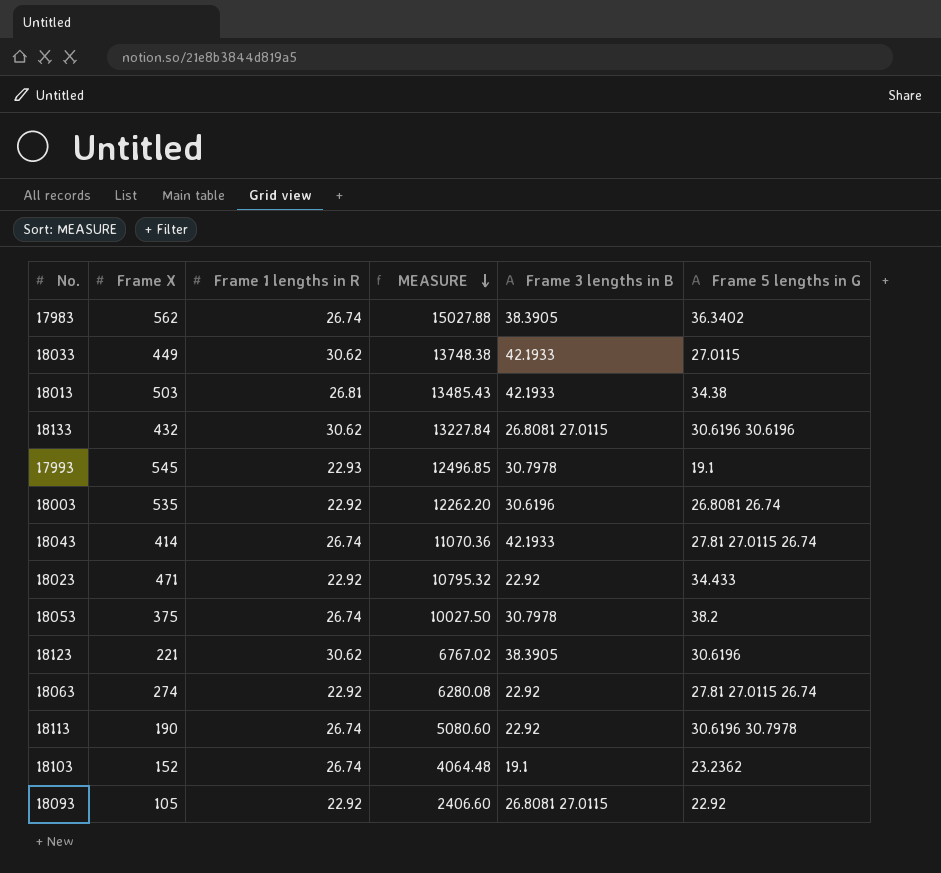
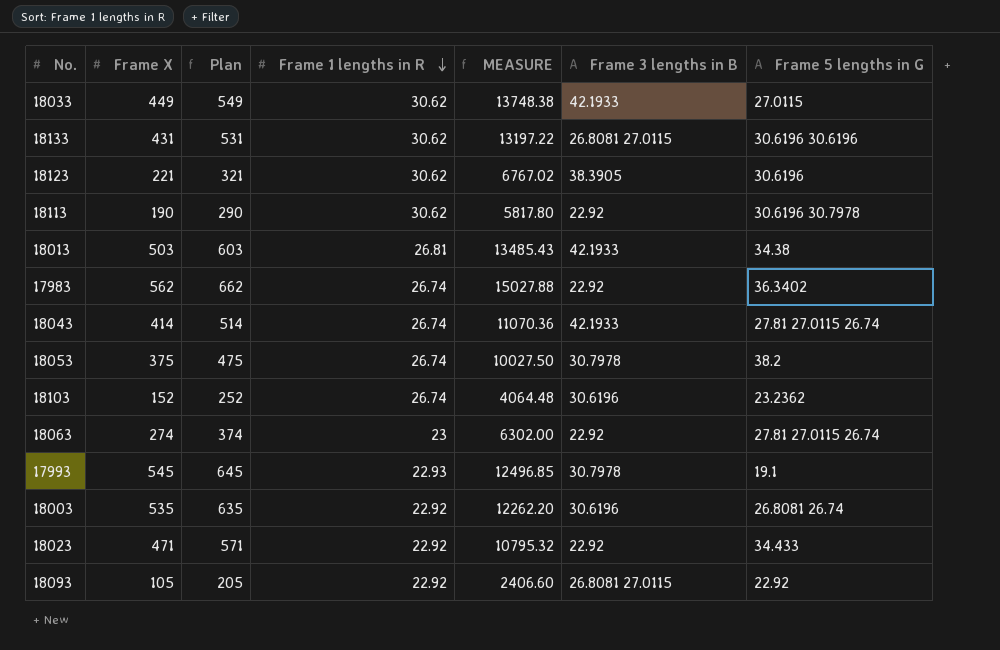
row order: MEASURE descending -> Frame 1 lengths in R descending
column Plan | formula: none -> [Frame X] + 100
18133 | Frame X: 432 -> 431
18133 | MEASURE: 13227.84 -> 13197.22
18113 | Frame 1 lengths in R: 26.74 -> 30.62
18113 | MEASURE: 5080.60 -> 5817.80
17983 | Frame 3 lengths in B: 38.3905 -> 22.92
18103 | Frame 3 lengths in B: 19.1 -> 30.6196
18063 | Frame 1 lengths in R: 22.92 -> 23
18063 | MEASURE: 6280.08 -> 6302.00

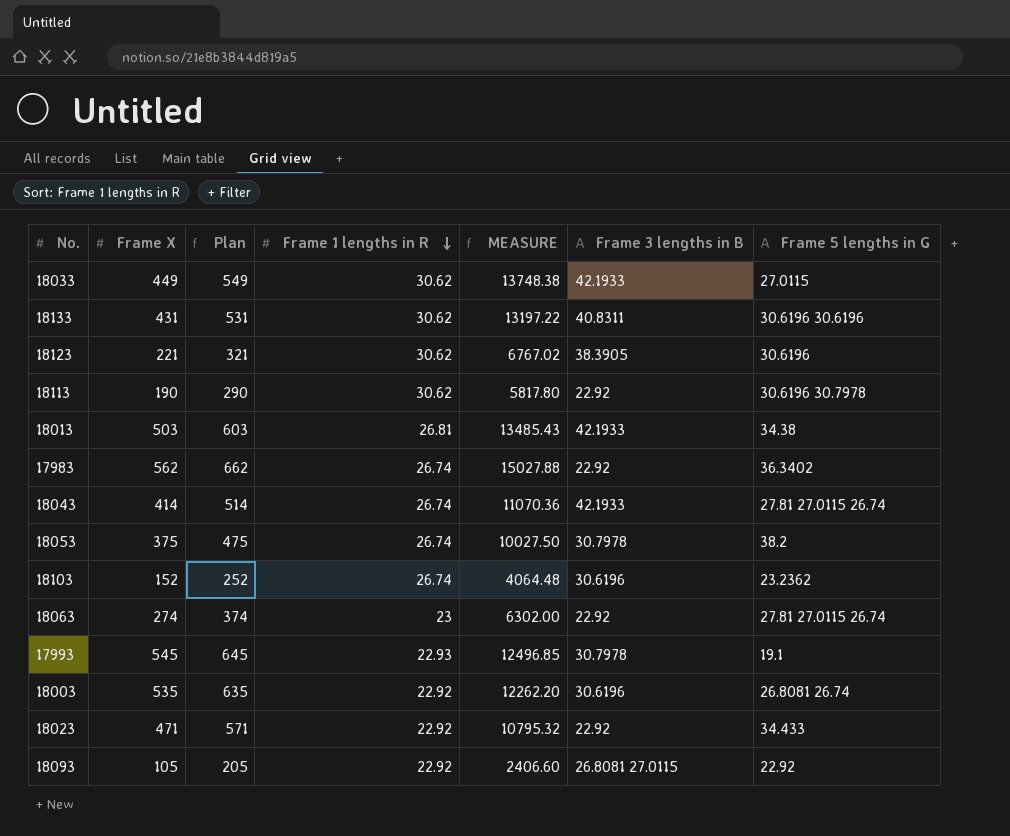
18133 | Frame 3 lengths in B: 26.8081 27.0115 -> 40.8311

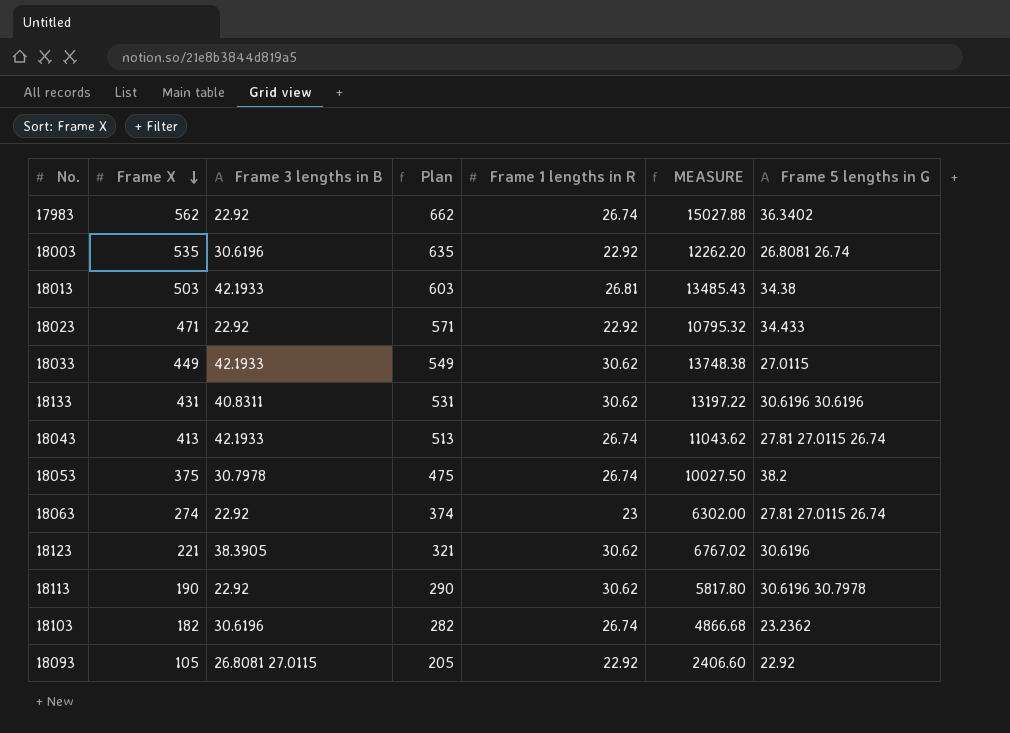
row order: Frame 1 lengths in R descending -> Frame X descending
column Frame 3 lengths in B | position: 6 -> 3
row 17993: 545 | 645 | 22.93 | 12496.85 | 30.7978 | 19.1 -> none
18043 | Frame X: 414 -> 413
18043 | Plan: 514 -> 513
18043 | MEASURE: 11070.36 -> 11043.62
18103 | Frame X: 152 -> 182
18103 | Plan: 252 -> 282
18103 | MEASURE: 4064.48 -> 4866.68

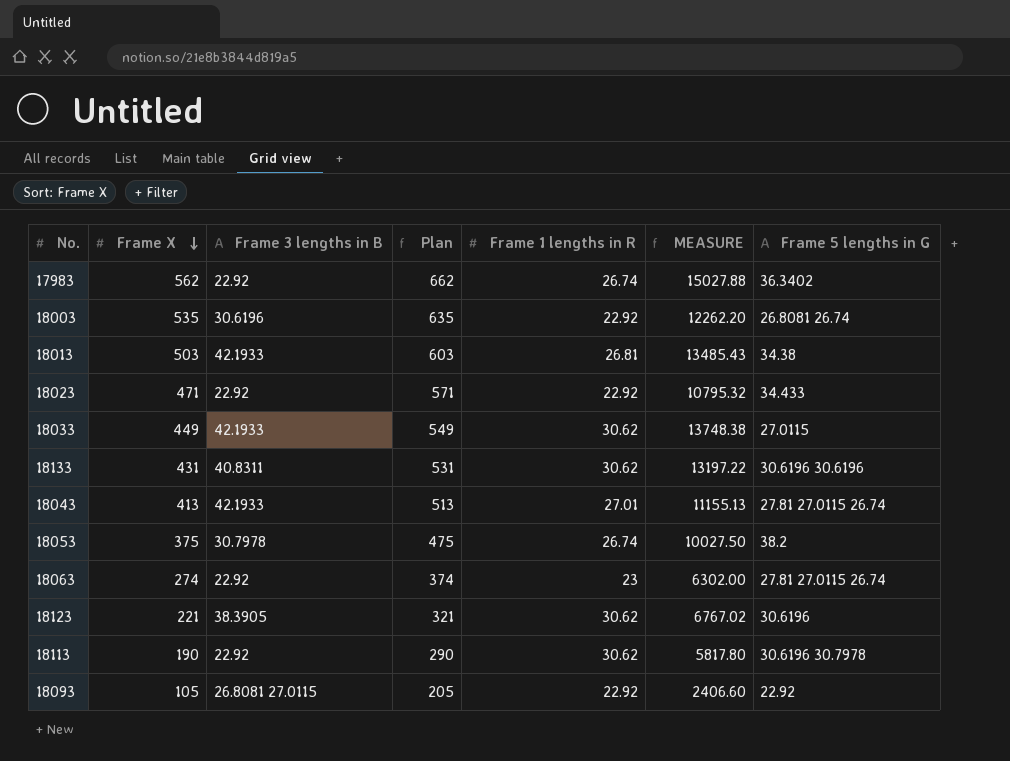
row 18103: 182 | 30.6196 | 282 | 26.74 | 4866.68 | 23.2362 -> none
18043 | Frame 1 lengths in R: 26.74 -> 27.01
18043 | MEASURE: 11043.62 -> 11155.13

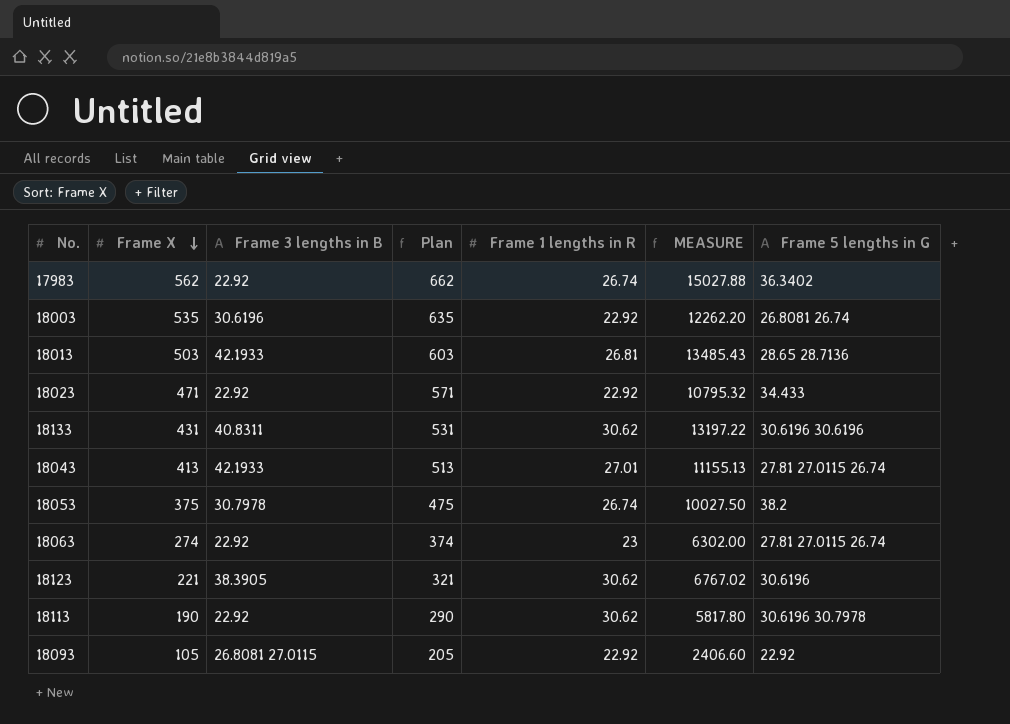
row 18033: 449 | 42.1933 | 549 | 30.62 | 13748.38 | 27.0115 -> none
18013 | Frame 5 lengths in G: 34.38 -> 28.65 28.7136

